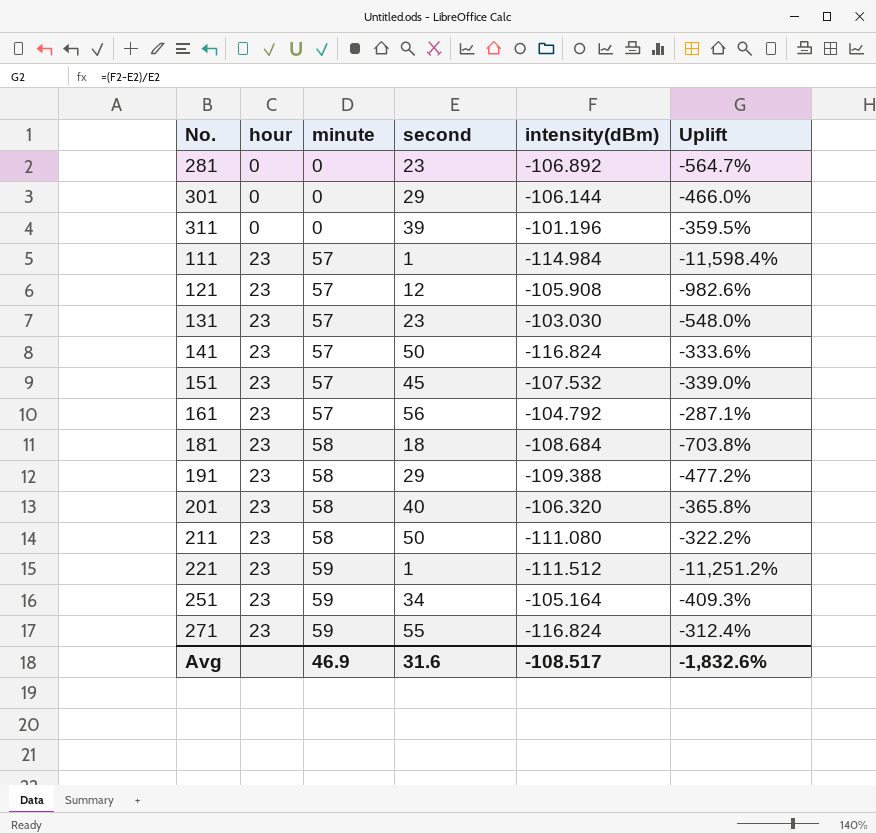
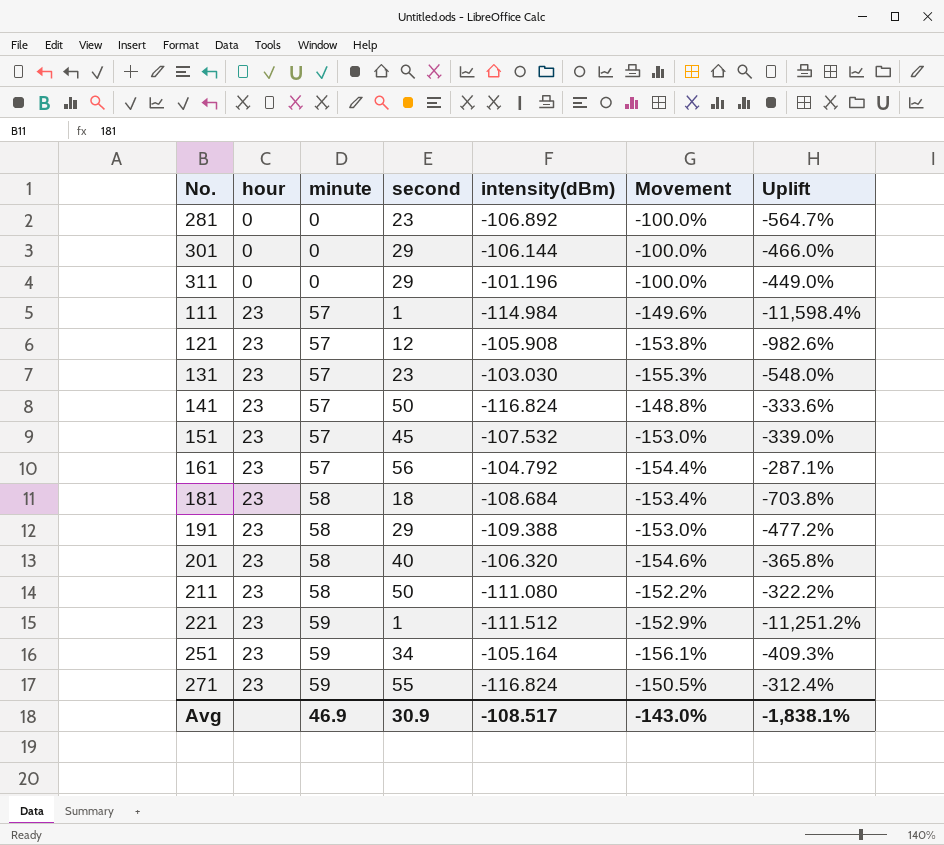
column Movement | formula: none -> ([minute] - [intensity(dBm)]) / [intensity(dBm)]
311 | second: 39 -> 29
311 | Uplift: -359.5% -> -449.0%
Avg | second: 31.6 -> 30.9
Avg | Uplift: -1,832.6% -> -1,838.1%

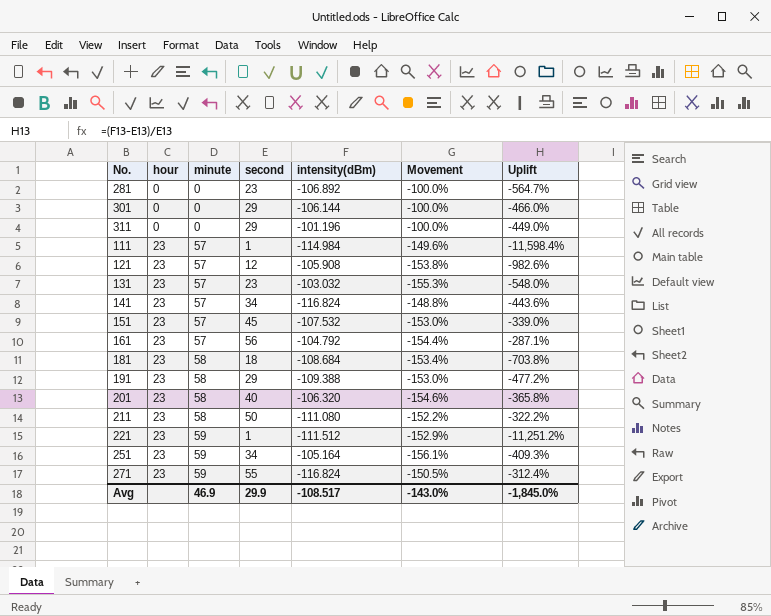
131 | intensity(dBm): -103.030 -> -103.032
141 | second: 50 -> 34
141 | Uplift: -333.6% -> -443.6%
Avg | second: 30.9 -> 29.9
Avg | Uplift: -1,838.1% -> -1,845.0%

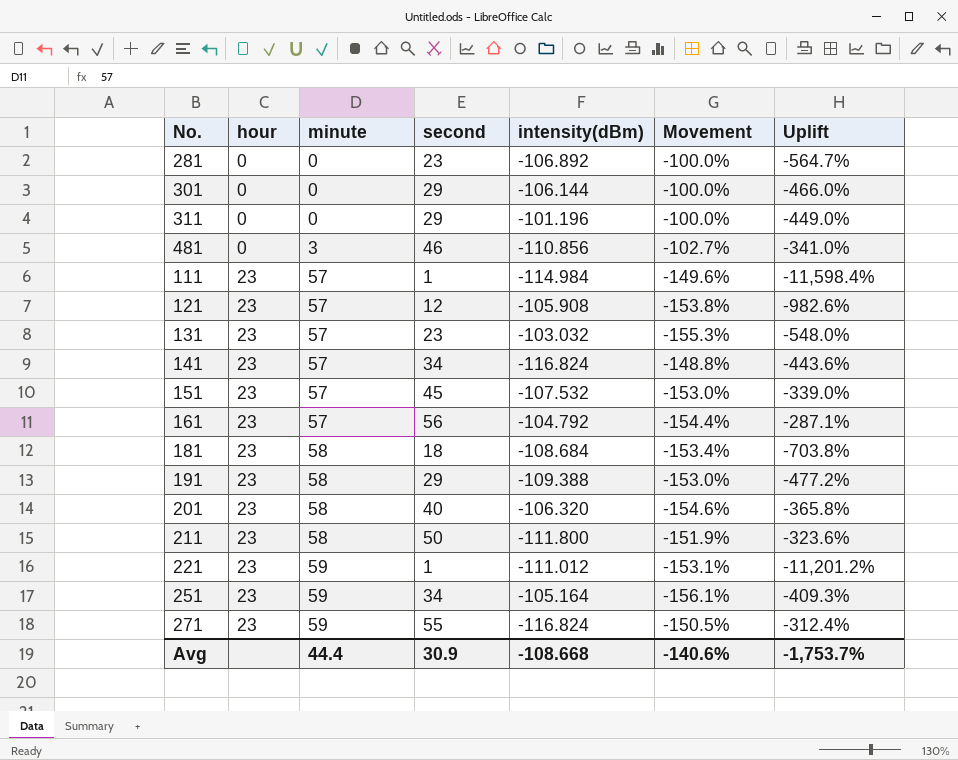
row 481: none -> 0 | 3 | 46 | -110.856 | -102.7% | -341.0%
211 | intensity(dBm): -111.080 -> -111.800
211 | Movement: -152.2% -> -151.9%
211 | Uplift: -322.2% -> -323.6%
221 | intensity(dBm): -111.512 -> -111.012
221 | Movement: -152.9% -> -153.1%
221 | Uplift: -11,251.2% -> -11,201.2%
Avg | minute: 46.9 -> 44.4
Avg | second: 29.9 -> 30.9
Avg | intensity(dBm): -108.517 -> -108.668
Avg | Movement: -143.0% -> -140.6%
Avg | Uplift: -1,845.0% -> -1,753.7%

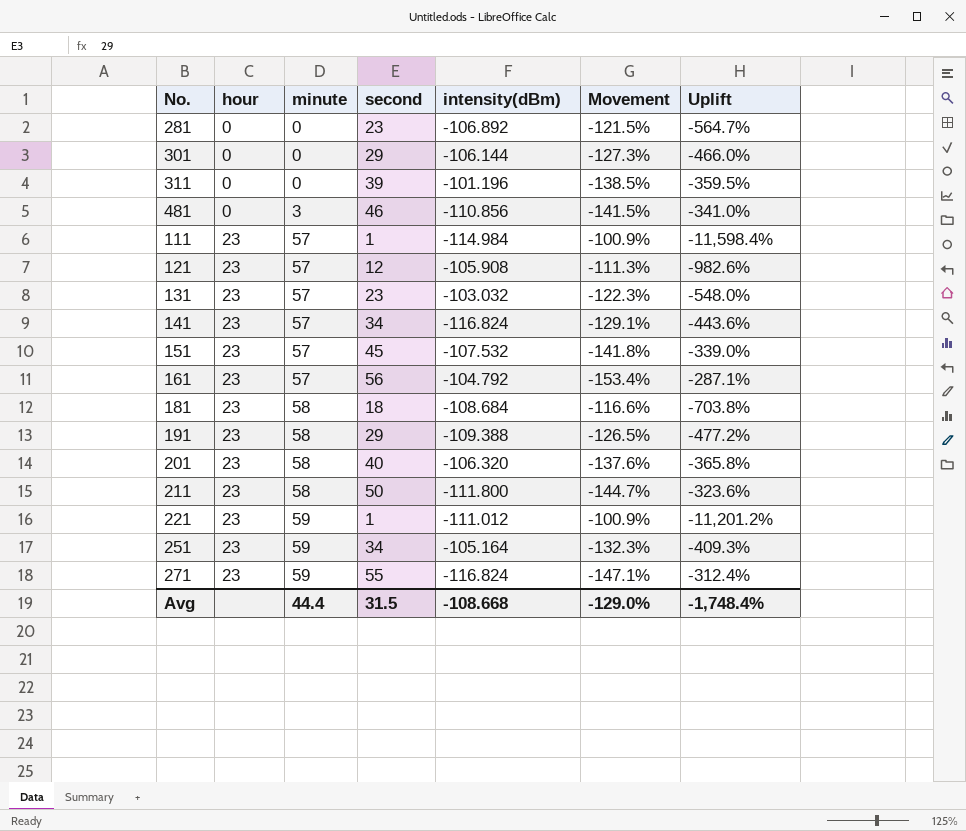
column Movement | formula: ([minute] - [intensity(dBm)]) / [intensity(dBm)] -> ([second] - [intensity(dBm)]) / [intensity(dBm)]
311 | second: 29 -> 39
311 | Uplift: -449.0% -> -359.5%
Avg | second: 30.9 -> 31.5
Avg | Movement: -140.6% -> -129.0%
Avg | Uplift: -1,753.7% -> -1,748.4%

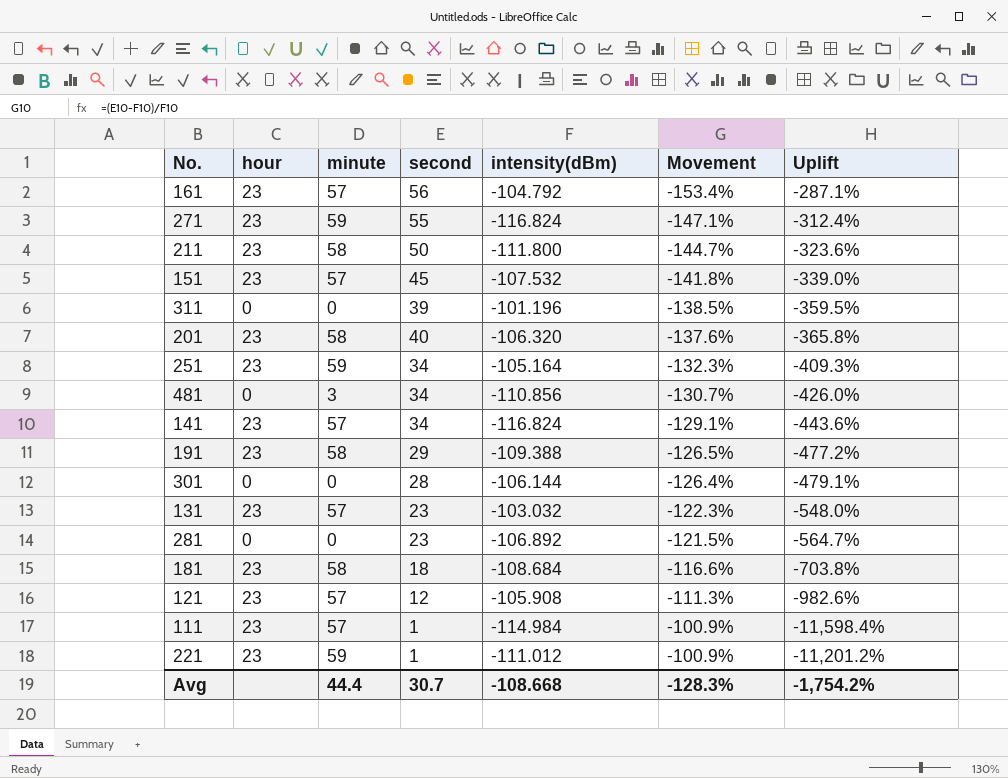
row order: hour ascending -> Movement ascending
481 | second: 46 -> 34
481 | Movement: -141.5% -> -130.7%
481 | Uplift: -341.0% -> -426.0%
301 | second: 29 -> 28
301 | Movement: -127.3% -> -126.4%
301 | Uplift: -466.0% -> -479.1%
Avg | second: 31.5 -> 30.7
Avg | Movement: -129.0% -> -128.3%
Avg | Uplift: -1,748.4% -> -1,754.2%

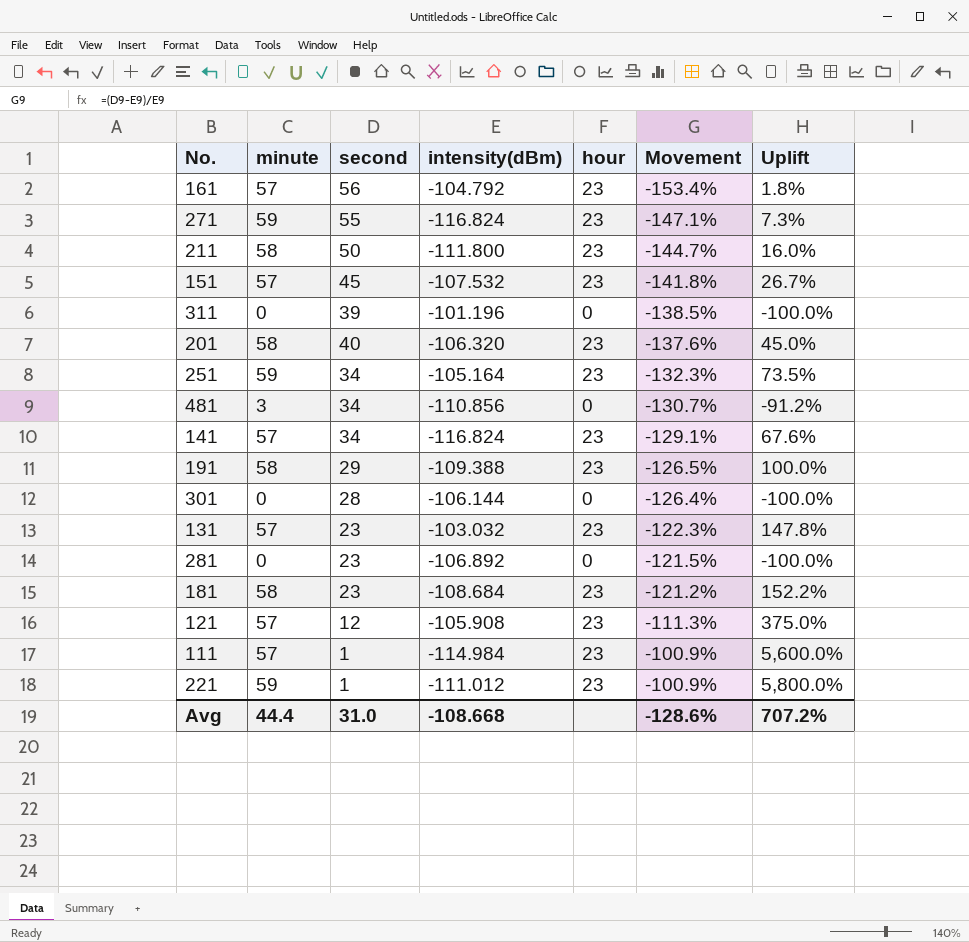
column hour | position: 2 -> 5
column Uplift | formula: ([intensity(dBm)] - [second]) / [second] -> ([minute] - [second]) / [second]
181 | second: 18 -> 23
181 | Movement: -116.6% -> -121.2%
Avg | second: 30.7 -> 31.0
Avg | Movement: -128.3% -> -128.6%
Avg | Uplift: -1,754.2% -> 707.2%

